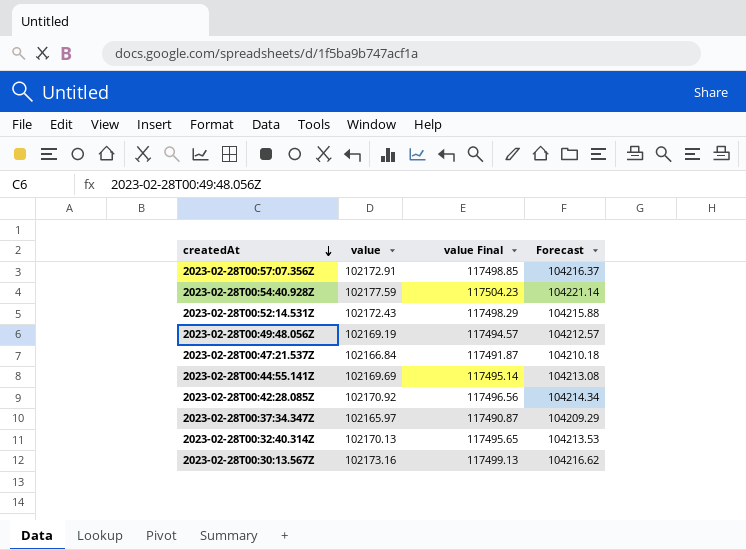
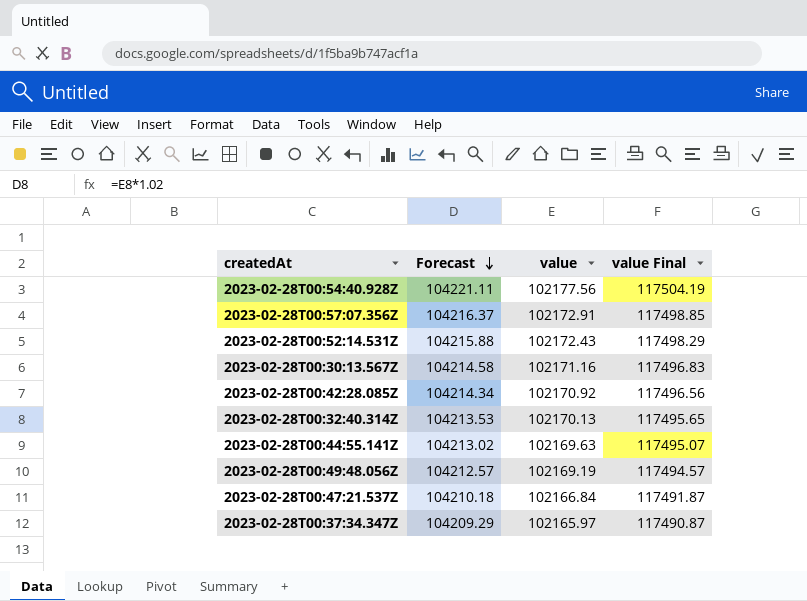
row order: createdAt descending -> Forecast descending
column Forecast | position: 4 -> 2
2023-02-28T00:54:40.928Z | Forecast: 104221.14 -> 104221.11
2023-02-28T00:54:40.928Z | value: 102177.59 -> 102177.56
2023-02-28T00:54:40.928Z | value Final: 117504.23 -> 117504.19
2023-02-28T00:30:13.567Z | Forecast: 104216.62 -> 104214.58
2023-02-28T00:30:13.567Z | value: 102173.16 -> 102171.16
2023-02-28T00:30:13.567Z | value Final: 117499.13 -> 117496.83
2023-02-28T00:44:55.141Z | Forecast: 104213.08 -> 104213.02
2023-02-28T00:44:55.141Z | value: 102169.69 -> 102169.63
2023-02-28T00:44:55.141Z | value Final: 117495.14 -> 117495.07

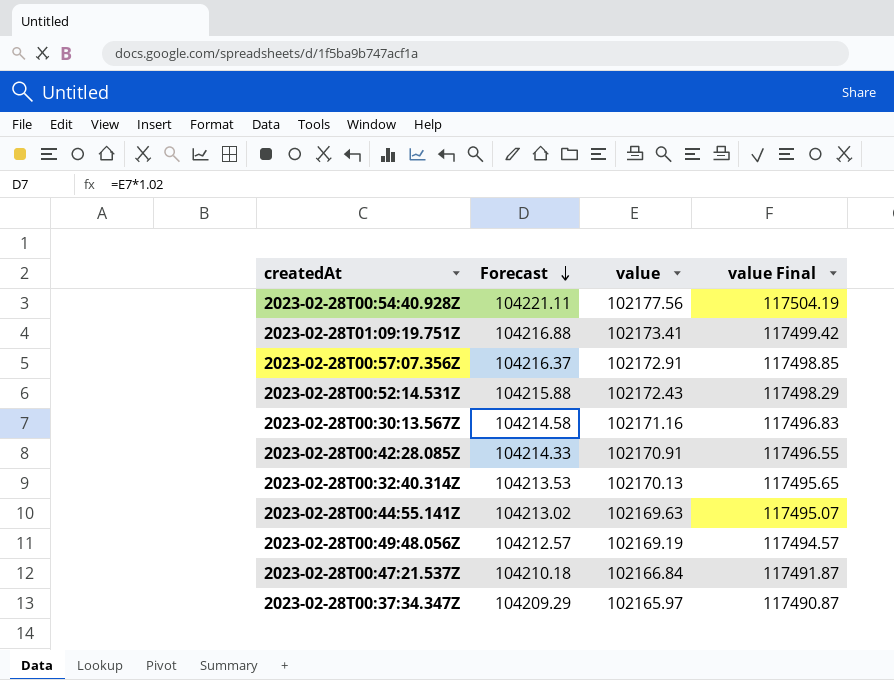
row 2023-02-28T01:09:19.751Z: none -> 104216.88 | 102173.41 | 117499.42
2023-02-28T00:42:28.085Z | Forecast: 104214.34 -> 104214.33
2023-02-28T00:42:28.085Z | value: 102170.92 -> 102170.91
2023-02-28T00:42:28.085Z | value Final: 117496.56 -> 117496.55

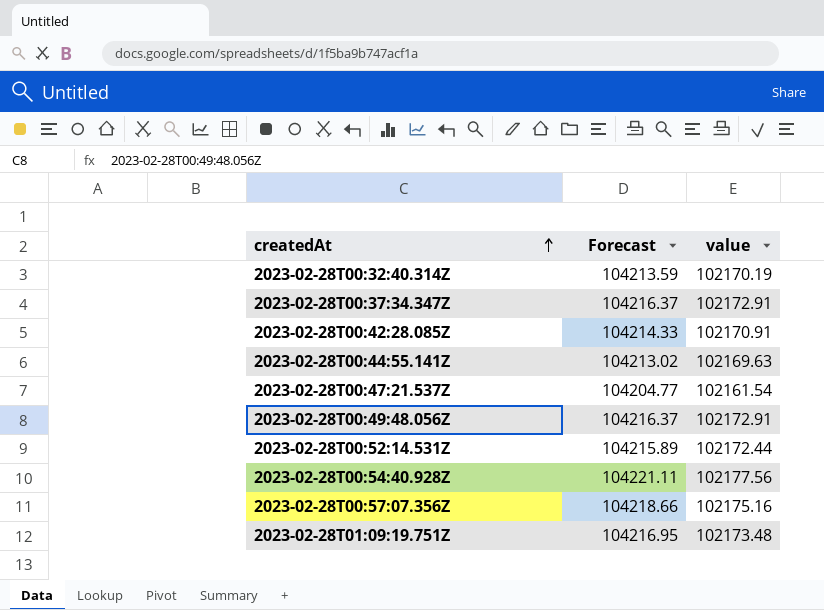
row order: Forecast descending -> createdAt ascending
column value Final | formula: [value] * 1.15 -> none
row 2023-02-28T00:30:13.567Z: 104214.58 | 102171.16 | 117496.83 -> none
2023-02-28T00:32:40.314Z | Forecast: 104213.53 -> 104213.59
2023-02-28T00:32:40.314Z | value: 102170.13 -> 102170.19
2023-02-28T00:37:34.347Z | Forecast: 104209.29 -> 104216.37
2023-02-28T00:37:34.347Z | value: 102165.97 -> 102172.91
2023-02-28T00:47:21.537Z | Forecast: 104210.18 -> 104204.77
2023-02-28T00:47:21.537Z | value: 102166.84 -> 102161.54
2023-02-28T00:49:48.056Z | Forecast: 104212.57 -> 104216.37
2023-02-28T00:49:48.056Z | value: 102169.19 -> 102172.91
2023-02-28T00:52:14.531Z | Forecast: 104215.88 -> 104215.89
2023-02-28T00:52:14.531Z | value: 102172.43 -> 102172.44
2023-02-28T00:57:07.356Z | Forecast: 104216.37 -> 104218.66
2023-02-28T00:57:07.356Z | value: 102172.91 -> 102175.16
2023-02-28T01:09:19.751Z | Forecast: 104216.88 -> 104216.95
2023-02-28T01:09:19.751Z | value: 102173.41 -> 102173.48

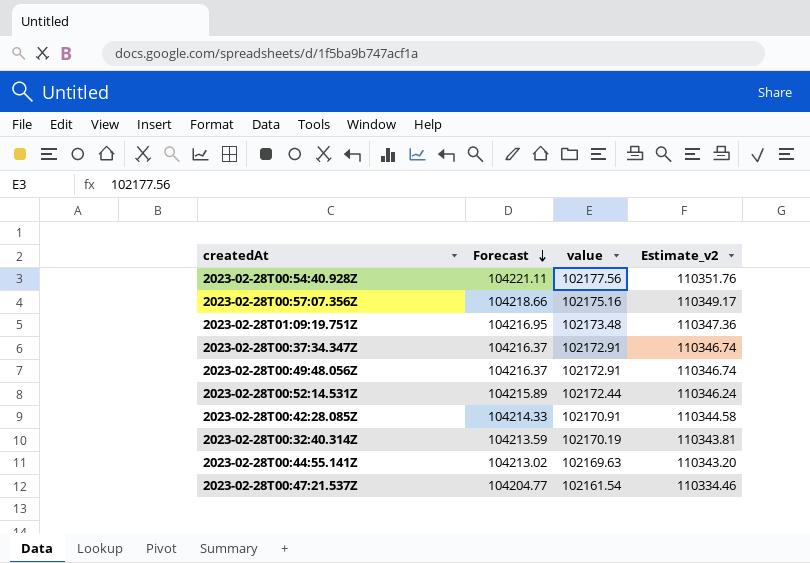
row order: createdAt ascending -> Forecast descending
column Estimate_v2 | formula: none -> [value] * 1.08

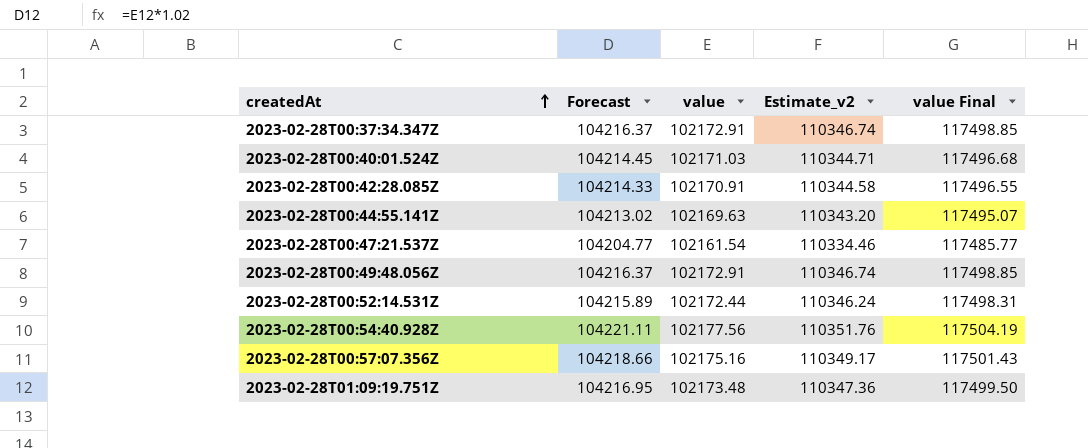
row order: Forecast descending -> createdAt ascending
column value Final | formula: none -> [value] * 1.15
row 2023-02-28T00:32:40.314Z: 104213.59 | 102170.19 | 110343.81 -> none
row 2023-02-28T00:40:01.524Z: none -> 104214.45 | 102171.03 | 110344.71 | 117496.68

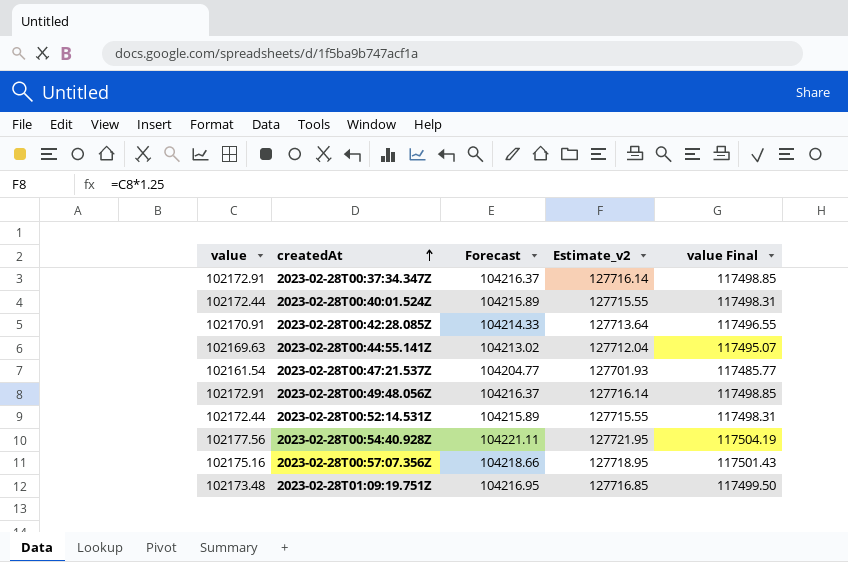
column value | position: 3 -> 1
column Estimate_v2 | formula: [value] * 1.08 -> [value] * 1.25
2023-02-28T00:40:01.524Z | value: 102171.03 -> 102172.44
2023-02-28T00:40:01.524Z | Forecast: 104214.45 -> 104215.89
2023-02-28T00:40:01.524Z | value Final: 117496.68 -> 117498.31

